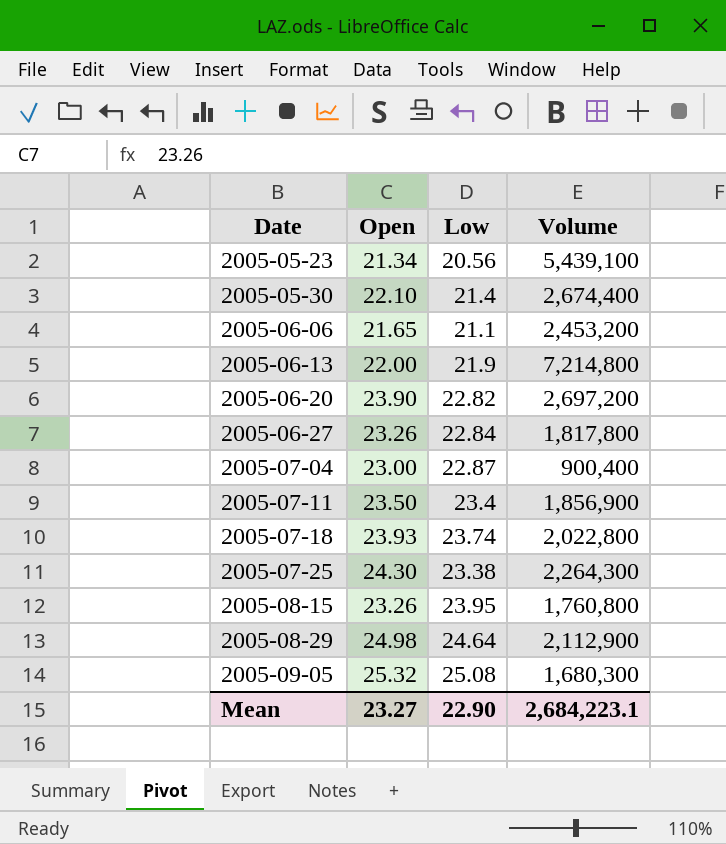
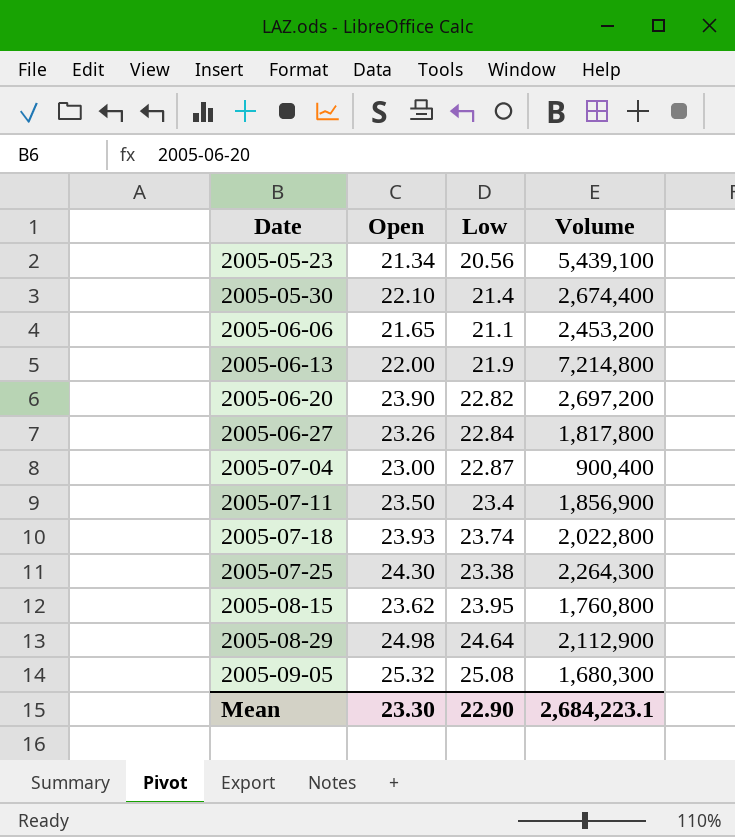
2005-08-15 | Open: 23.26 -> 23.62
Mean | Open: 23.27 -> 23.30

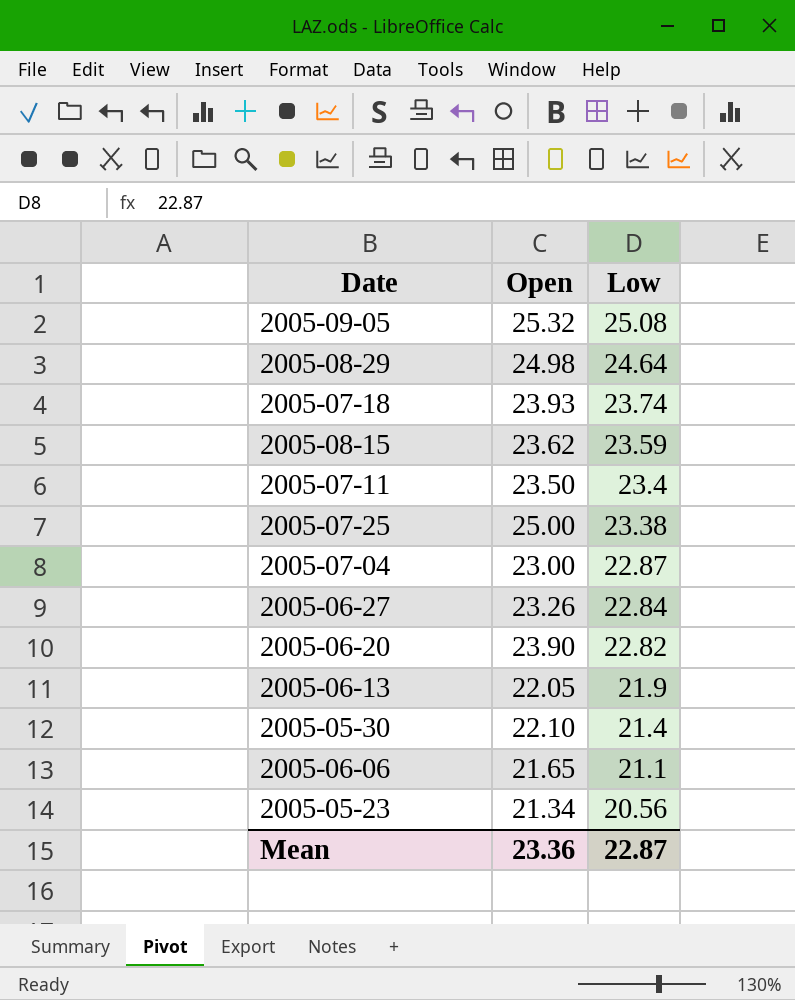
row order: Date ascending -> Low descending
column Volume | position: 4 -> none
2005-08-15 | Low: 23.95 -> 23.59
2005-07-25 | Open: 24.30 -> 25.00
2005-06-13 | Open: 22.00 -> 22.05
Mean | Open: 23.30 -> 23.36
Mean | Low: 22.90 -> 22.87

